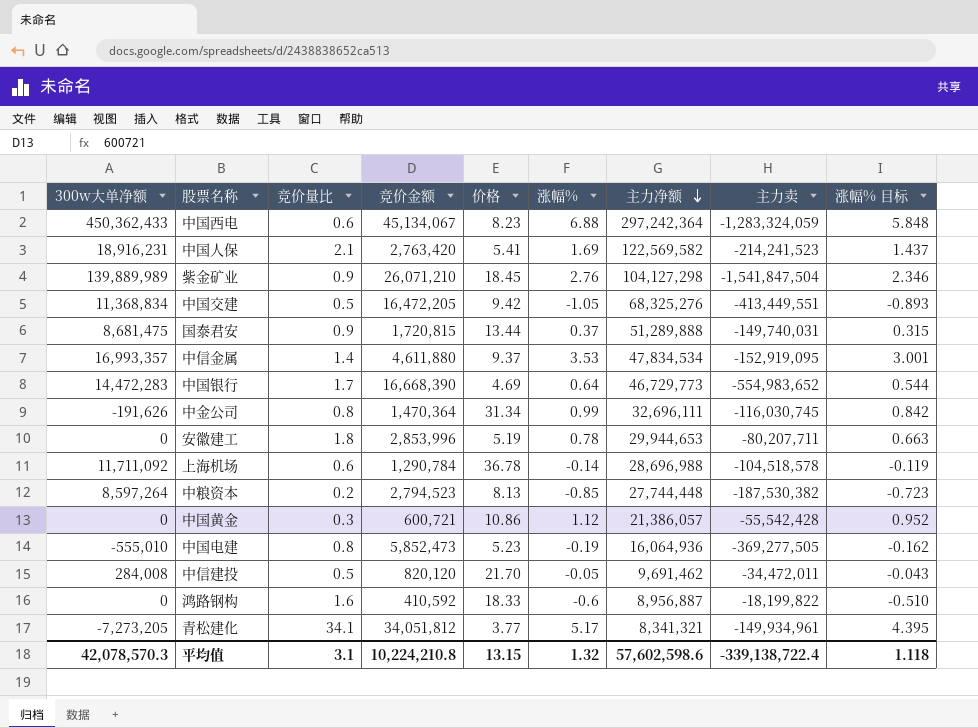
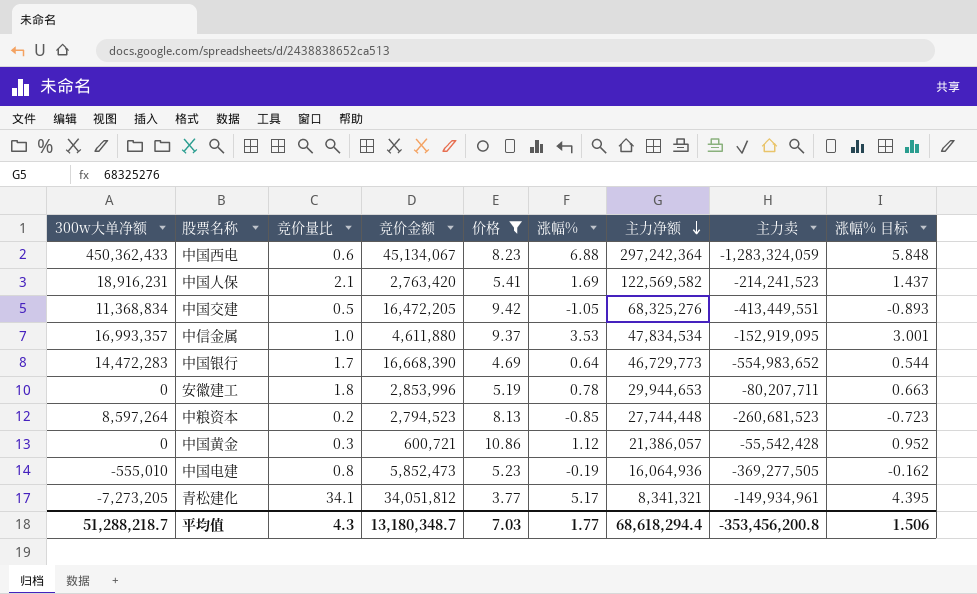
filter: none -> 价格 <= 10.86
中信金属 | 竞价量比: 1.4 -> 1.0
中粮资本 | 主力卖: -187,530,382 -> -260,681,523
平均值 | 300w大单净额: 42,078,570.3 -> 51,288,218.7
平均值 | 竞价量比: 3.1 -> 4.3
平均值 | 竞价金额: 10,224,210.8 -> 13,180,348.7
平均值 | 价格: 13.15 -> 7.03
平均值 | 涨幅%: 1.32 -> 1.77
平均值 | 主力净额: 57,602,598.6 -> 68,618,294.4
平均值 | 主力卖: -339,138,722.4 -> -353,456,200.8
平均值 | 涨幅% 目标: 1.118 -> 1.506

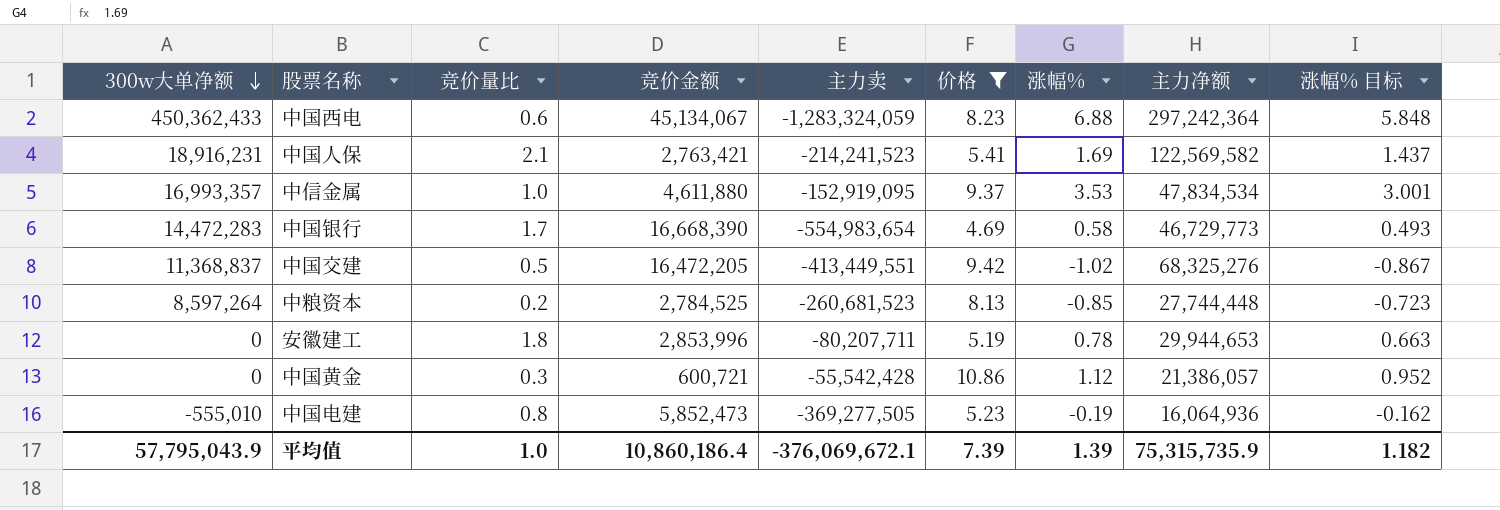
row order: 主力净额 descending -> 300w大单净额 descending
column 主力卖 | position: 8 -> 5
row 青松建化: -7,273,205 | 34.1 | 34,051,812 | 3.77 | 5.17 | 8,341,321 | -149,934,961 | 4.395 -> none
中国人保 | 竞价金额: 2,763,420 -> 2,763,421
中国银行 | 主力卖: -554,983,652 -> -554,983,654
中国银行 | 涨幅%: 0.64 -> 0.58
中国银行 | 涨幅% 目标: 0.544 -> 0.493
中国交建 | 300w大单净额: 11,368,834 -> 11,368,837
中国交建 | 涨幅%: -1.05 -> -1.02
中国交建 | 涨幅% 目标: -0.893 -> -0.867
中粮资本 | 竞价金额: 2,794,523 -> 2,784,525
平均值 | 300w大单净额: 51,288,218.7 -> 57,795,043.9
平均值 | 竞价量比: 4.3 -> 1.0
平均值 | 竞价金额: 13,180,348.7 -> 10,860,186.4
平均值 | 主力卖: -353,456,200.8 -> -376,069,672.1
平均值 | 价格: 7.03 -> 7.39
平均值 | 涨幅%: 1.77 -> 1.39
平均值 | 主力净额: 68,618,294.4 -> 75,315,735.9
平均值 | 涨幅% 目标: 1.506 -> 1.182

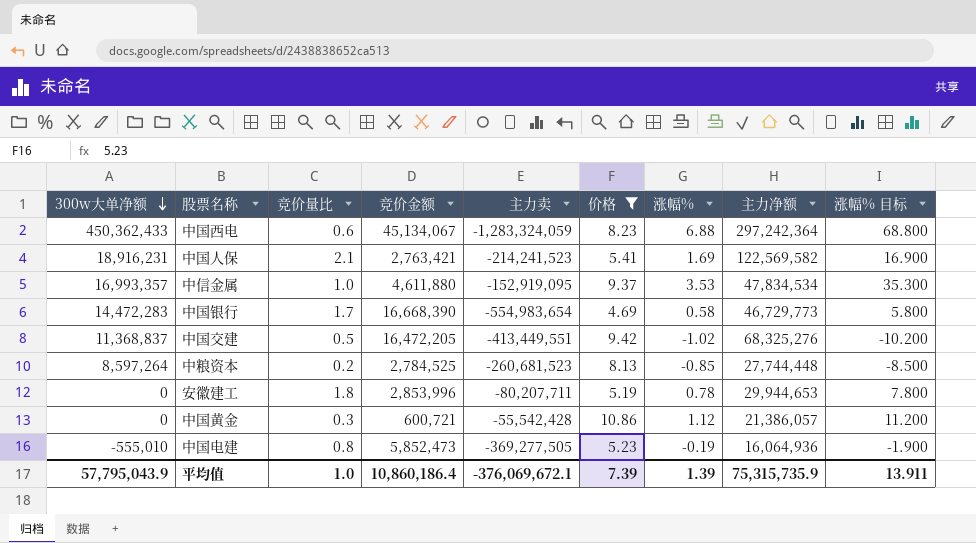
column 涨幅% 目标 | formula: [涨幅%] * 0.85 -> [涨幅%] * 10
平均值 | 涨幅% 目标: 1.182 -> 13.911

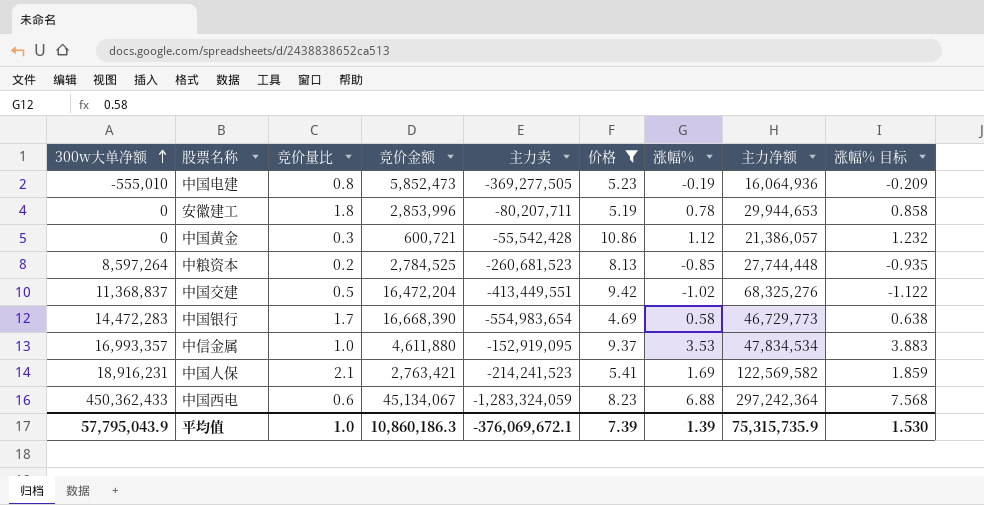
row order: 300w大单净额 descending -> 300w大单净额 ascending
column 涨幅% 目标 | formula: [涨幅%] * 10 -> [涨幅%] * 1.1
中国交建 | 竞价金额: 16,472,205 -> 16,472,204
平均值 | 竞价金额: 10,860,186.4 -> 10,860,186.3
平均值 | 涨幅% 目标: 13.911 -> 1.530

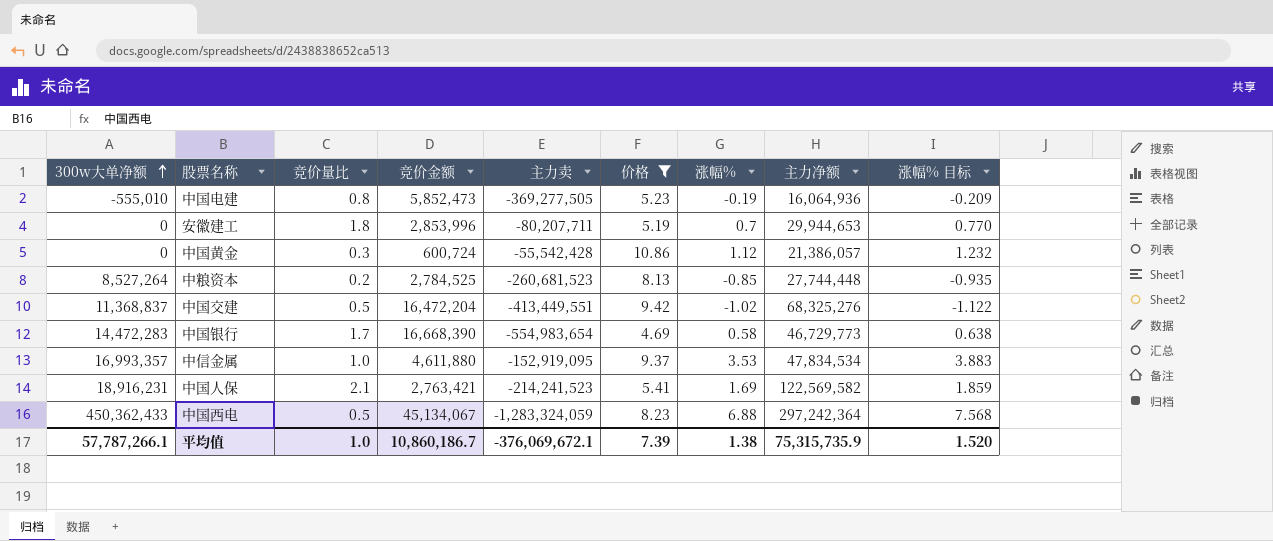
安徽建工 | 涨幅%: 0.78 -> 0.7
安徽建工 | 涨幅% 目标: 0.858 -> 0.770
中国黄金 | 竞价金额: 600,721 -> 600,724
中粮资本 | 300w大单净额: 8,597,264 -> 8,527,264
中国西电 | 竞价量比: 0.6 -> 0.5
平均值 | 300w大单净额: 57,795,043.9 -> 57,787,266.1
平均值 | 竞价金额: 10,860,186.3 -> 10,860,186.7
平均值 | 涨幅%: 1.39 -> 1.38
平均值 | 涨幅% 目标: 1.530 -> 1.520

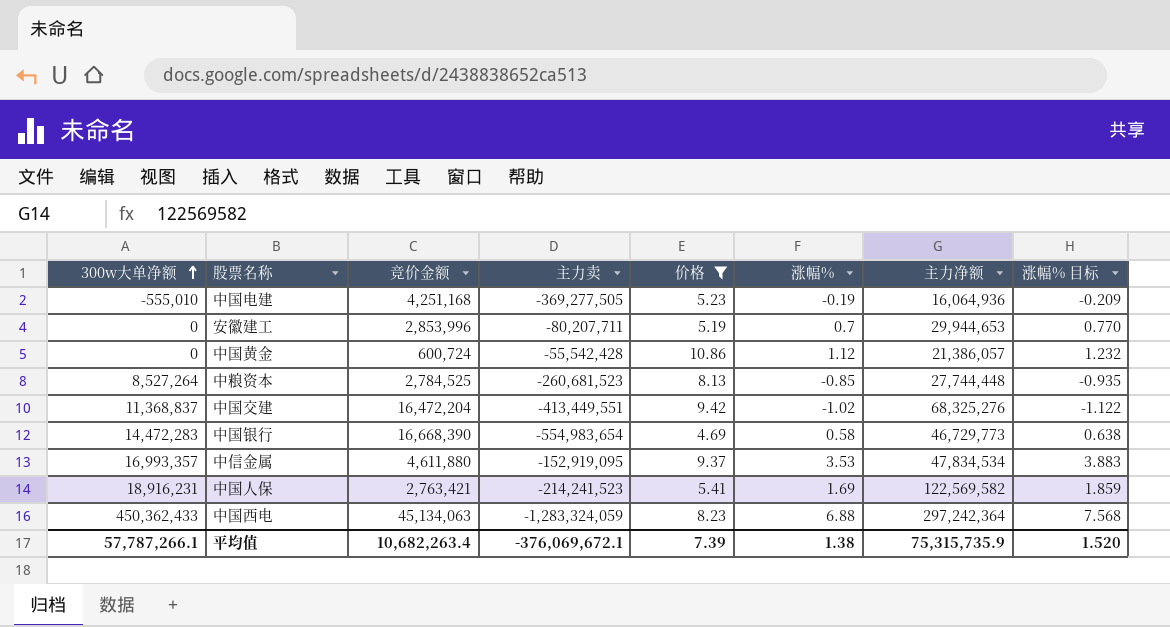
column 竞价量比 | position: 3 -> none
中国电建 | 竞价金额: 5,852,473 -> 4,251,168
中国西电 | 竞价金额: 45,134,067 -> 45,134,063
平均值 | 竞价金额: 10,860,186.7 -> 10,682,263.4

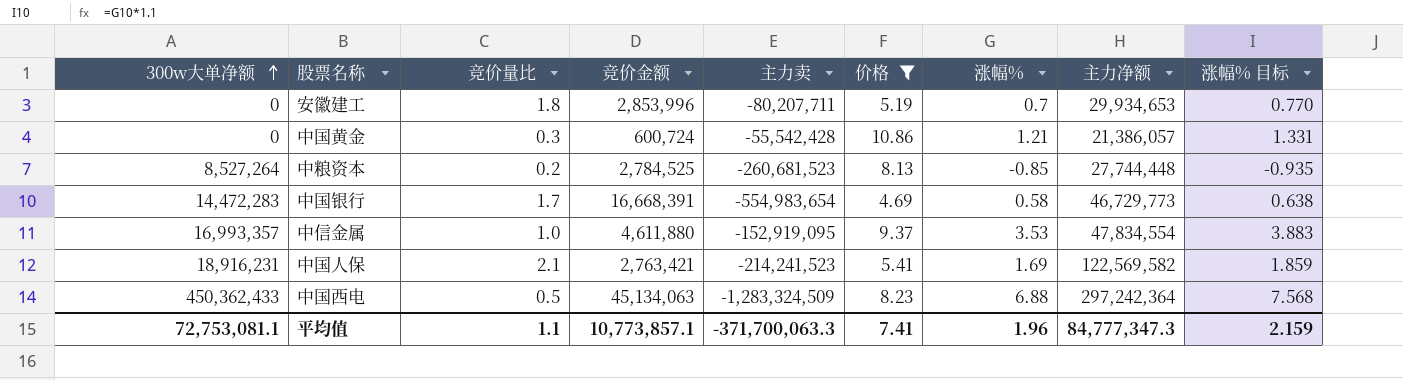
column 竞价量比 | position: none -> 3
row 中国电建: -555,010 | 4,251,168 | -369,277,505 | 5.23 | -0.19 | 16,064,936 | -0.209 -> none
row 中国交建: 11,368,837 | 16,472,204 | -413,449,551 | 9.42 | -1.02 | 68,325,276 | -1.122 -> none
安徽建工 | 主力净额: 29,944,653 -> 29,934,653
中国黄金 | 涨幅%: 1.12 -> 1.21
中国黄金 | 涨幅% 目标: 1.232 -> 1.331
中国银行 | 竞价金额: 16,668,390 -> 16,668,391
中信金属 | 主力净额: 47,834,534 -> 47,834,554
中国西电 | 主力卖: -1,283,324,059 -> -1,283,324,509
平均值 | 300w大单净额: 57,787,266.1 -> 72,753,081.1
平均值 | 竞价金额: 10,682,263.4 -> 10,773,857.1
平均值 | 主力卖: -376,069,672.1 -> -371,700,063.3
平均值 | 价格: 7.39 -> 7.41
平均值 | 涨幅%: 1.38 -> 1.96
平均值 | 主力净额: 75,315,735.9 -> 84,777,347.3
平均值 | 涨幅% 目标: 1.520 -> 2.159

